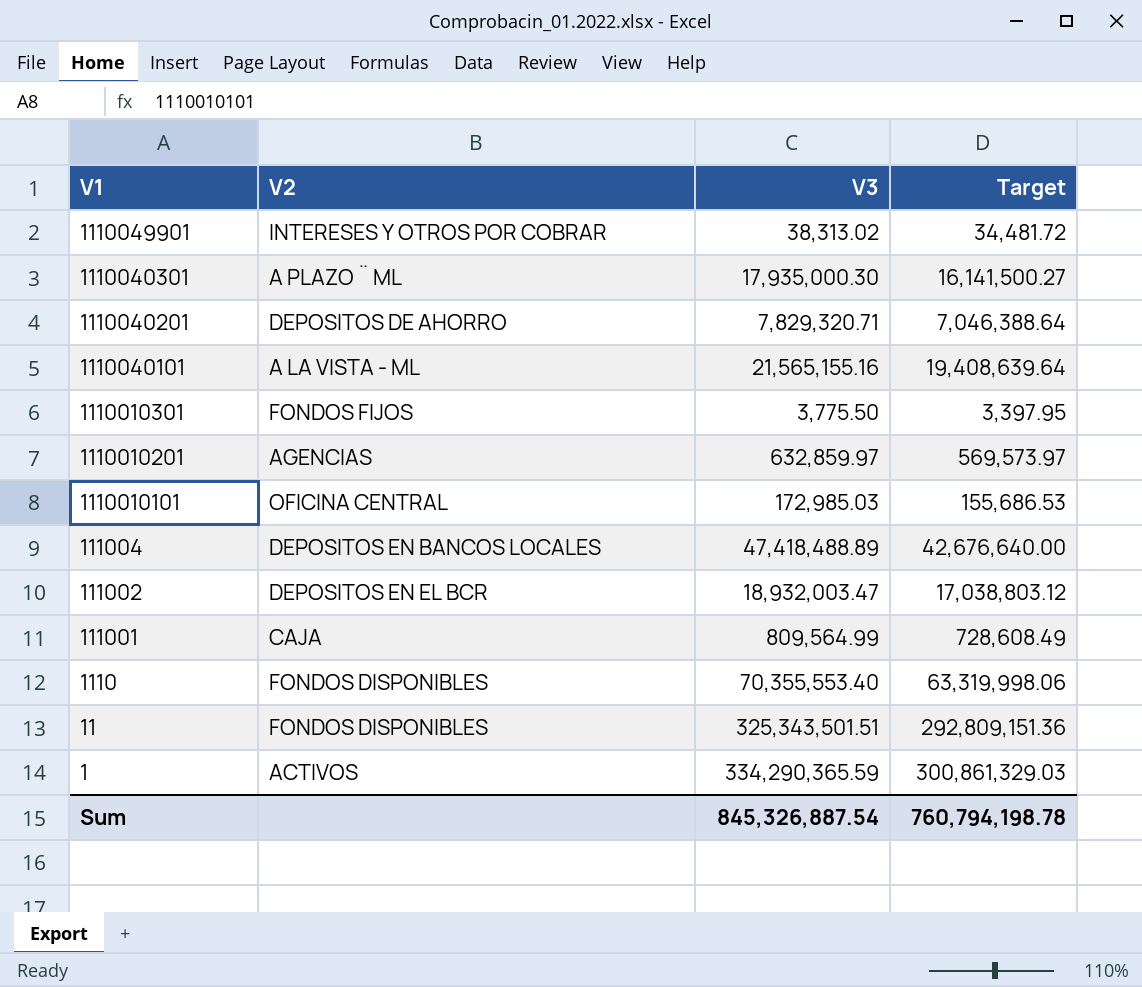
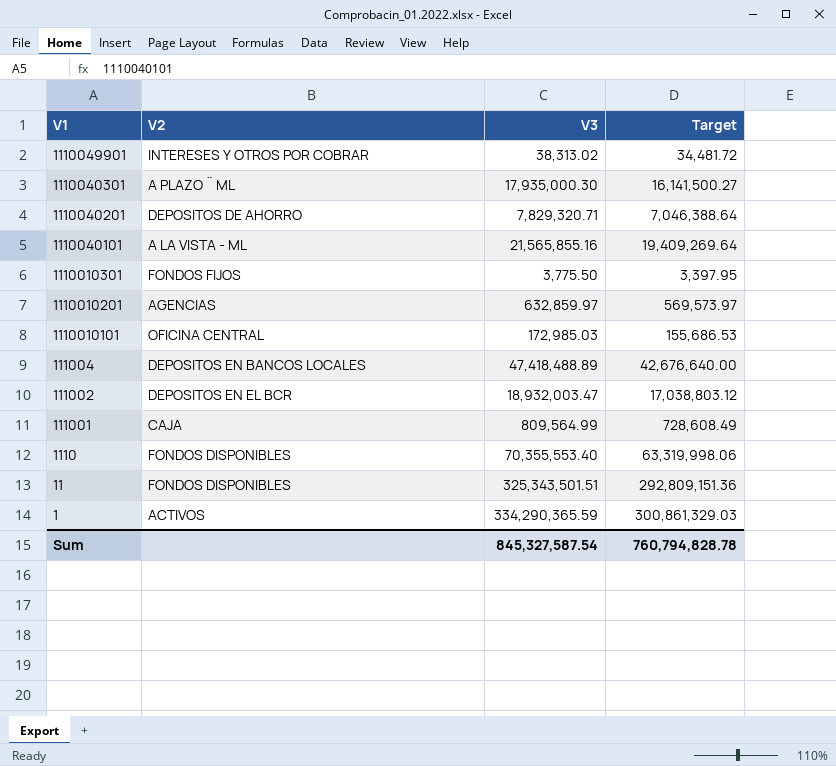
1110040101 | V3: 21,565,155.16 -> 21,565,855.16
1110040101 | Target: 19,408,639.64 -> 19,409,269.64
Sum | V3: 845,326,887.54 -> 845,327,587.54
Sum | Target: 760,794,198.78 -> 760,794,828.78

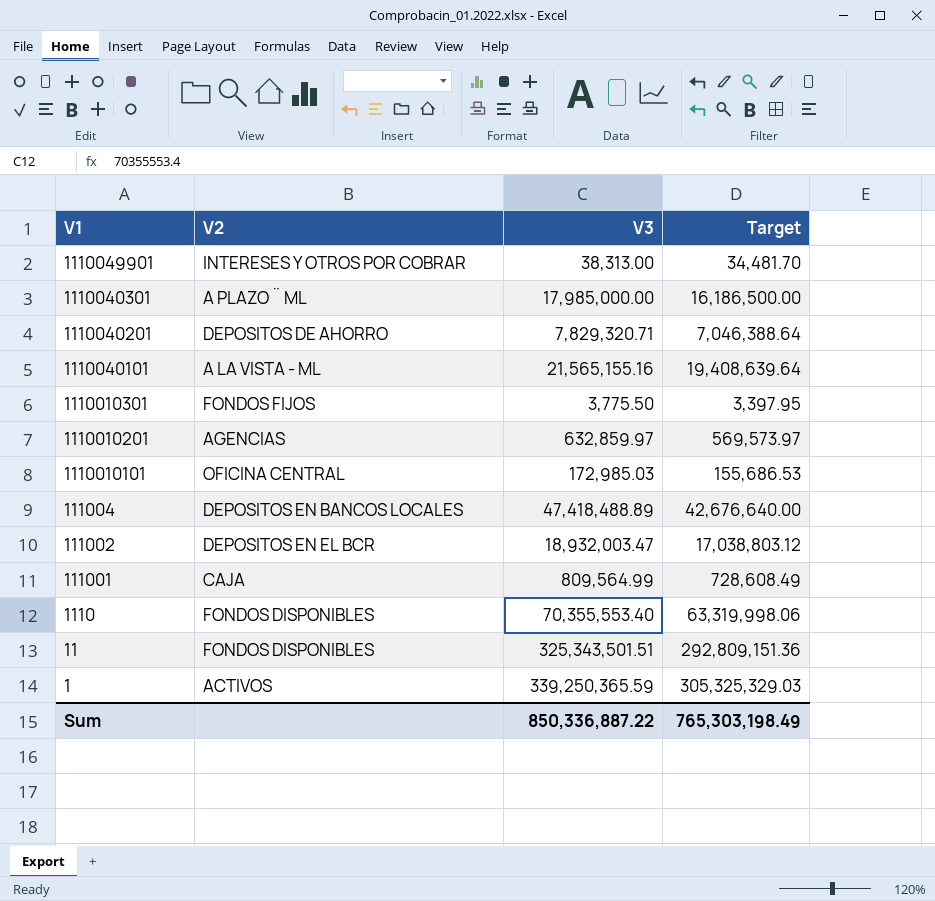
1110049901 | V3: 38,313.02 -> 38,313.00
1110049901 | Target: 34,481.72 -> 34,481.70
1110040301 | V3: 17,935,000.30 -> 17,985,000.00
1110040301 | Target: 16,141,500.27 -> 16,186,500.00
1110040101 | V3: 21,565,855.16 -> 21,565,155.16
1110040101 | Target: 19,409,269.64 -> 19,408,639.64
1 | V3: 334,290,365.59 -> 339,250,365.59
1 | Target: 300,861,329.03 -> 305,325,329.03
Sum | V3: 845,327,587.54 -> 850,336,887.22
Sum | Target: 760,794,828.78 -> 765,303,198.49

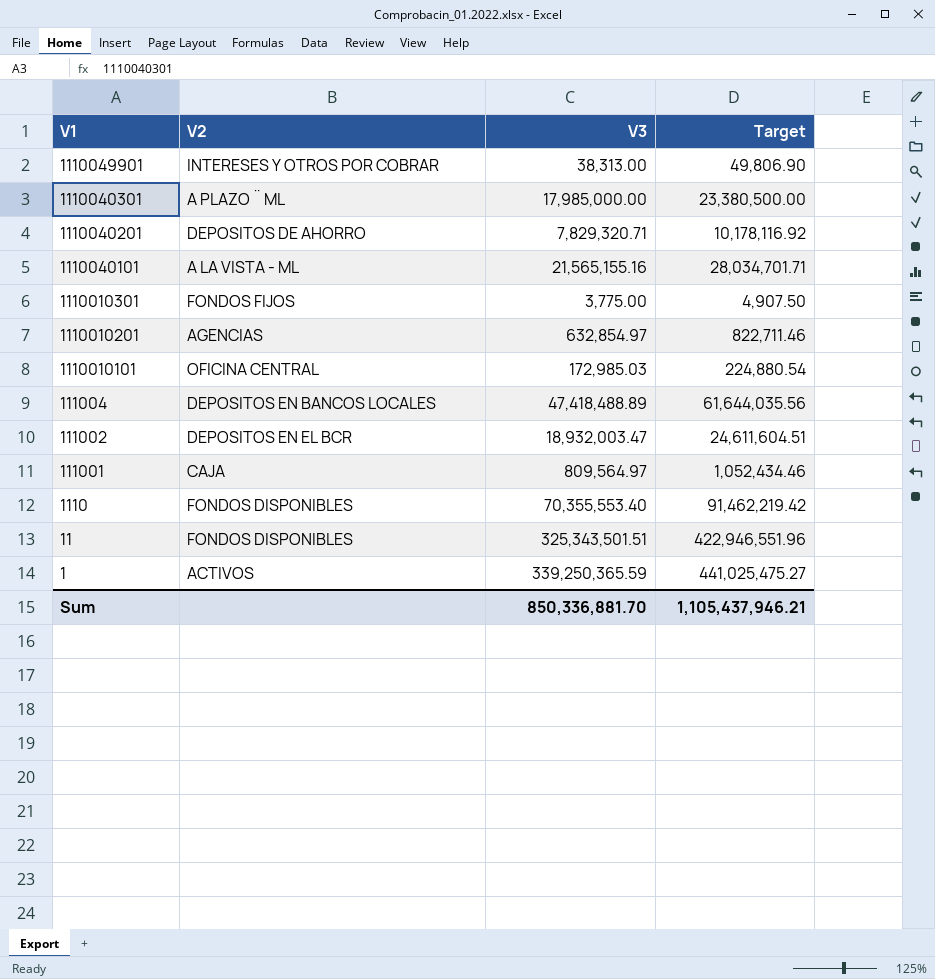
column Target | formula: [V3] * 0.9 -> [V3] * 1.3
1110010301 | V3: 3,775.50 -> 3,775.00
1110010201 | V3: 632,859.97 -> 632,854.97
111001 | V3: 809,564.99 -> 809,564.97
Sum | V3: 850,336,887.22 -> 850,336,881.70
Sum | Target: 765,303,198.49 -> 1,105,437,946.21

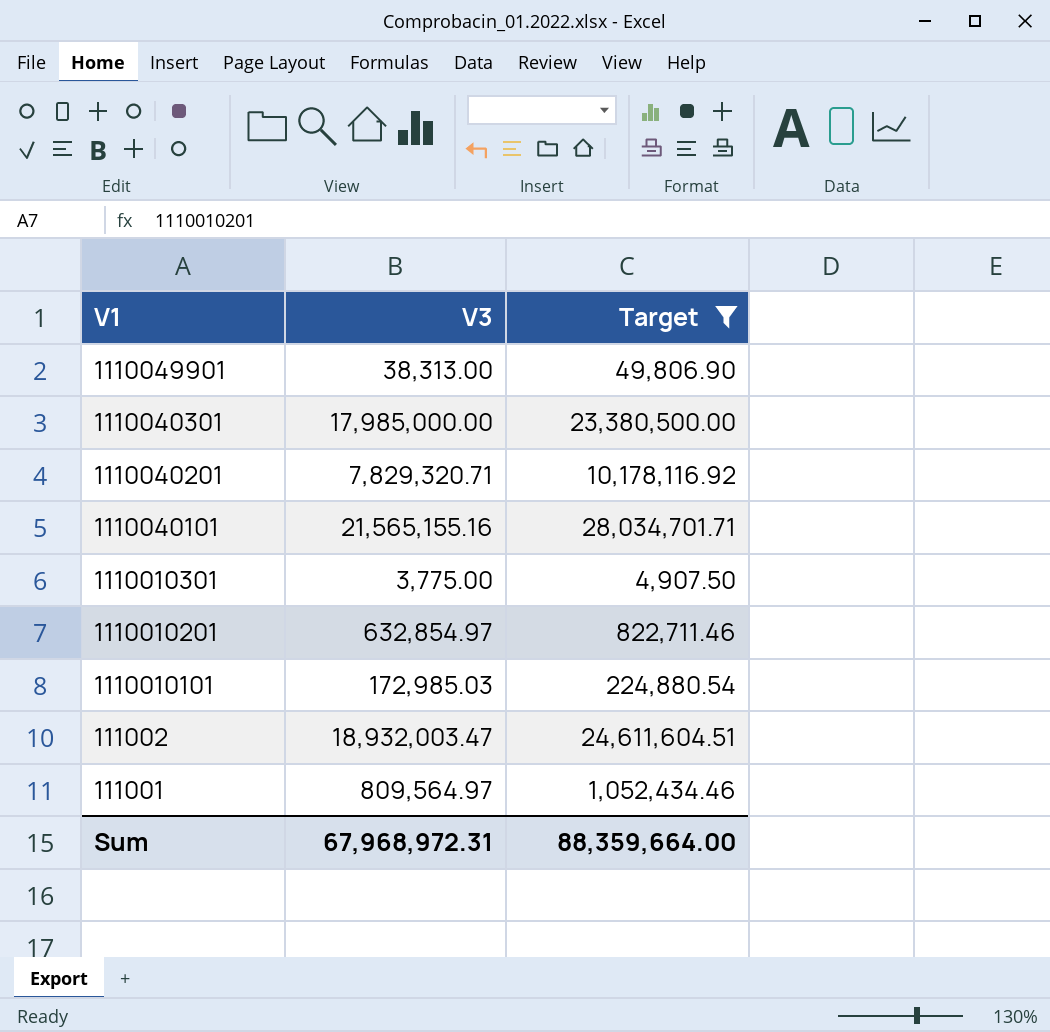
filter: none -> Target <= 28,034,701.71
column V2 | position: 2 -> none
Sum | V3: 850,336,881.70 -> 67,968,972.31
Sum | Target: 1,105,437,946.21 -> 88,359,664.00

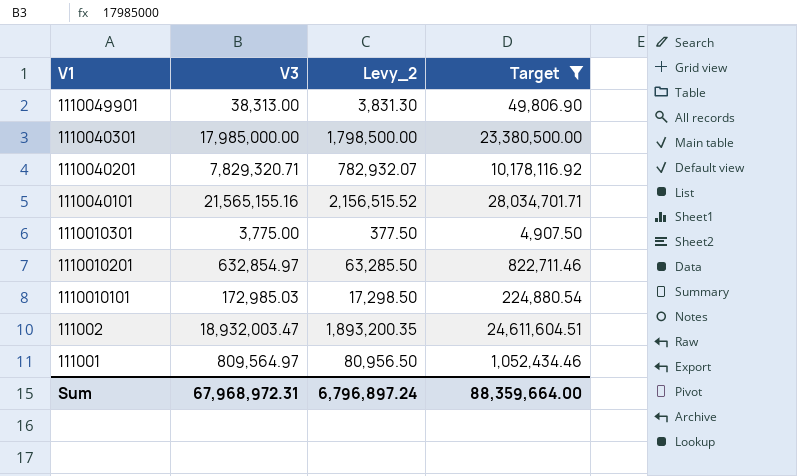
column Levy_2 | formula: none -> [V3] * 0.1

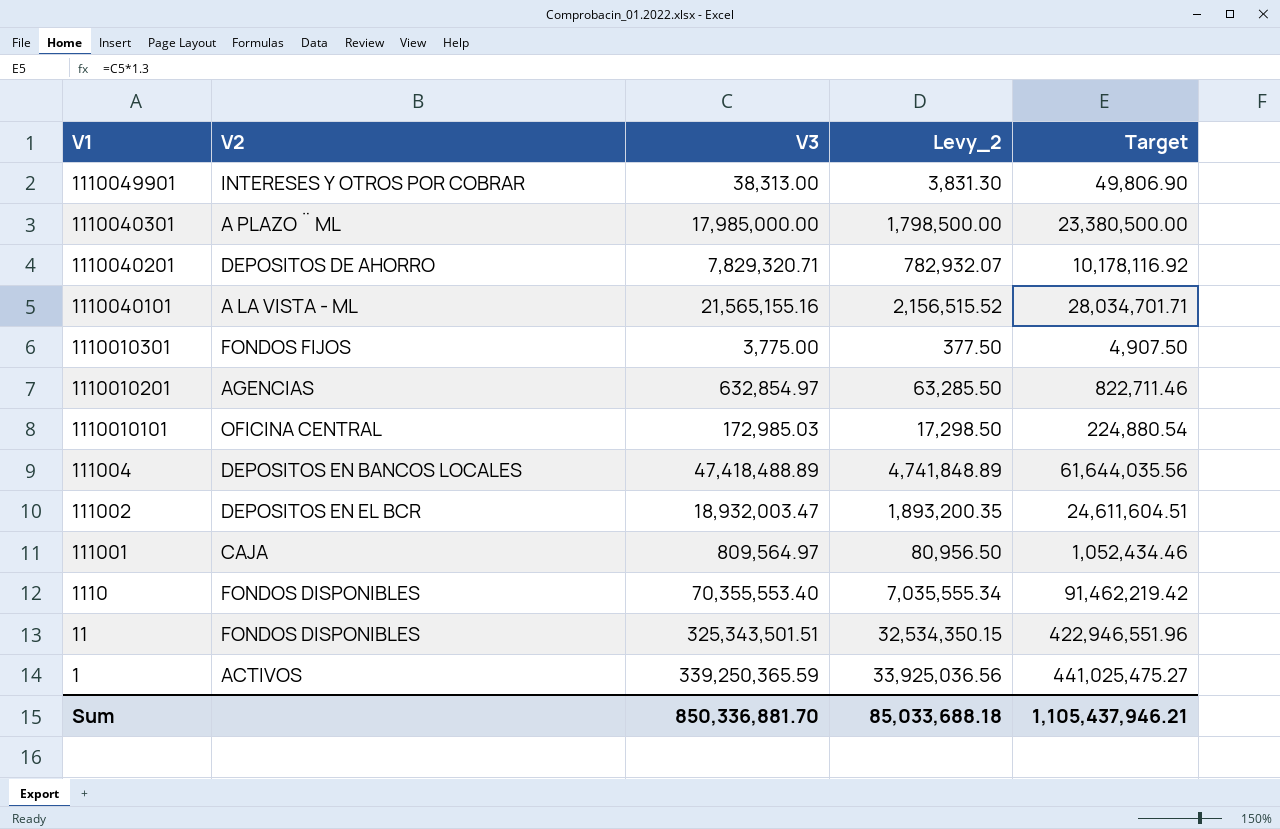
filter: Target <= 28,034,701.71 -> none
column V2 | position: none -> 2
Sum | V3: 67,968,972.31 -> 850,336,881.70
Sum | Levy_2: 6,796,897.24 -> 85,033,688.18
Sum | Target: 88,359,664.00 -> 1,105,437,946.21

